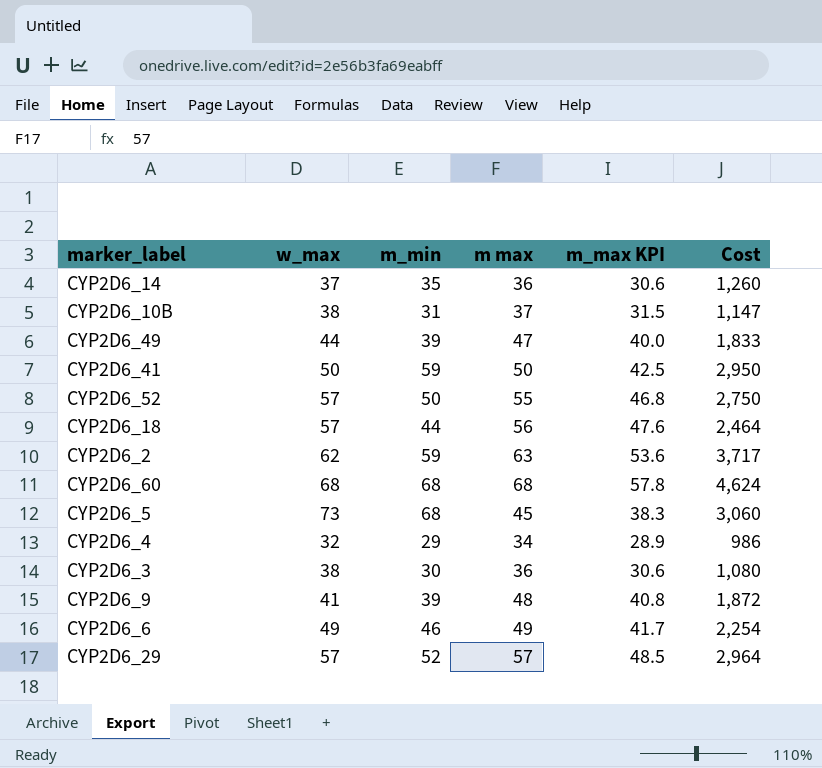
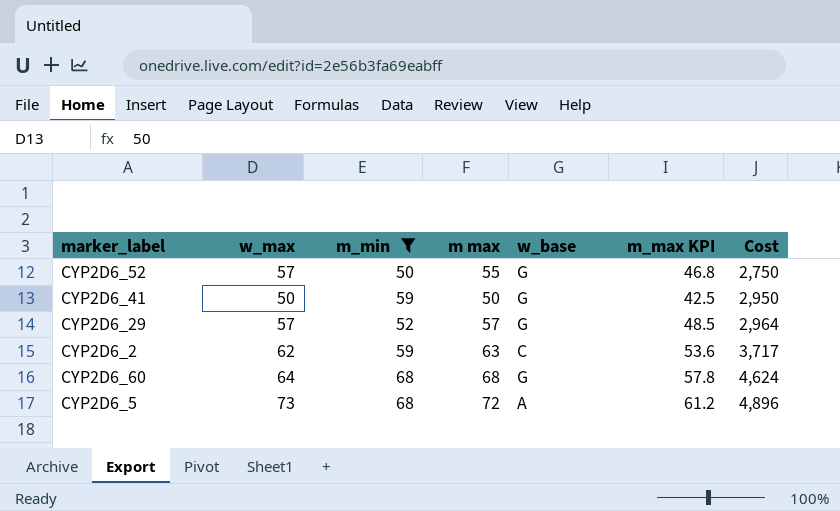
filter: none -> m_min >= 50
row order: none -> Cost ascending
column w_base | position: none -> 5
CYP2D6_60 | w_max: 68 -> 64
CYP2D6_5 | m max: 45 -> 72
CYP2D6_5 | m_max KPI: 38.3 -> 61.2
CYP2D6_5 | Cost: 3,060 -> 4,896

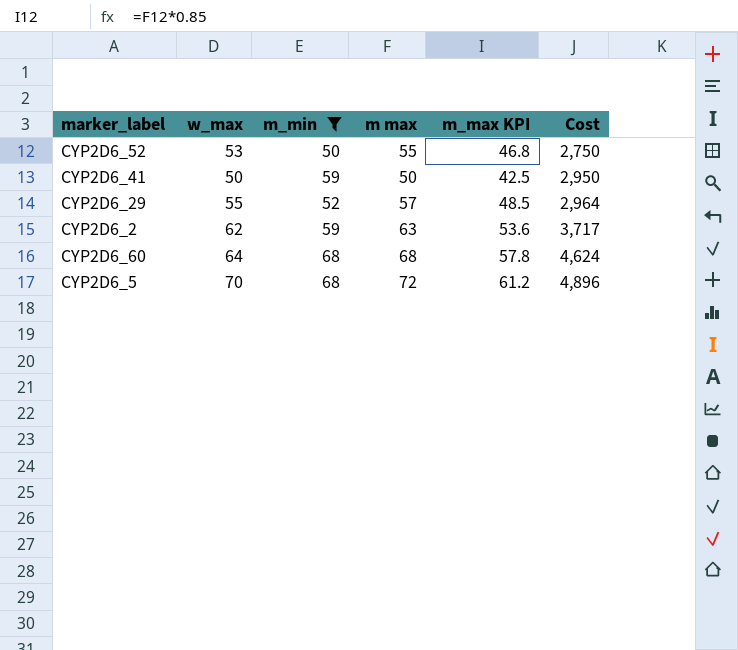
column w_base | position: 5 -> none
CYP2D6_52 | w_max: 57 -> 53
CYP2D6_29 | w_max: 57 -> 55
CYP2D6_5 | w_max: 73 -> 70

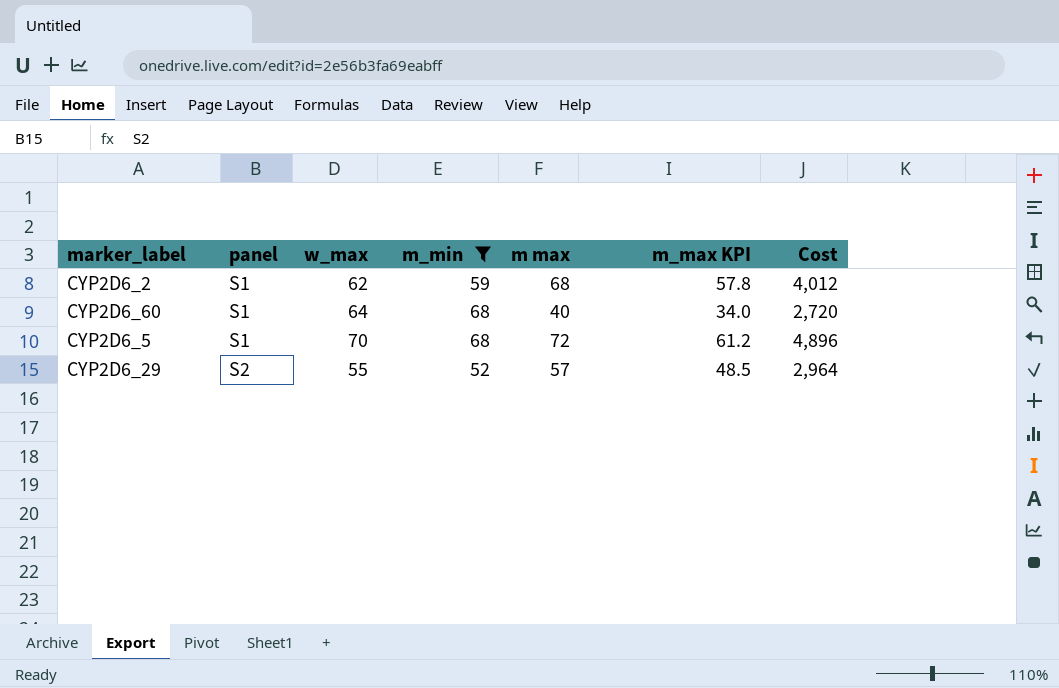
row order: Cost ascending -> panel ascending
column panel | position: none -> 2
row CYP2D6_52: 53 | 50 | 55 | 46.8 | 2,750 -> none
row CYP2D6_41: 50 | 59 | 50 | 42.5 | 2,950 -> none
CYP2D6_2 | m max: 63 -> 68
CYP2D6_2 | m_max KPI: 53.6 -> 57.8
CYP2D6_2 | Cost: 3,717 -> 4,012
CYP2D6_60 | m max: 68 -> 40
CYP2D6_60 | m_max KPI: 57.8 -> 34.0
CYP2D6_60 | Cost: 4,624 -> 2,720

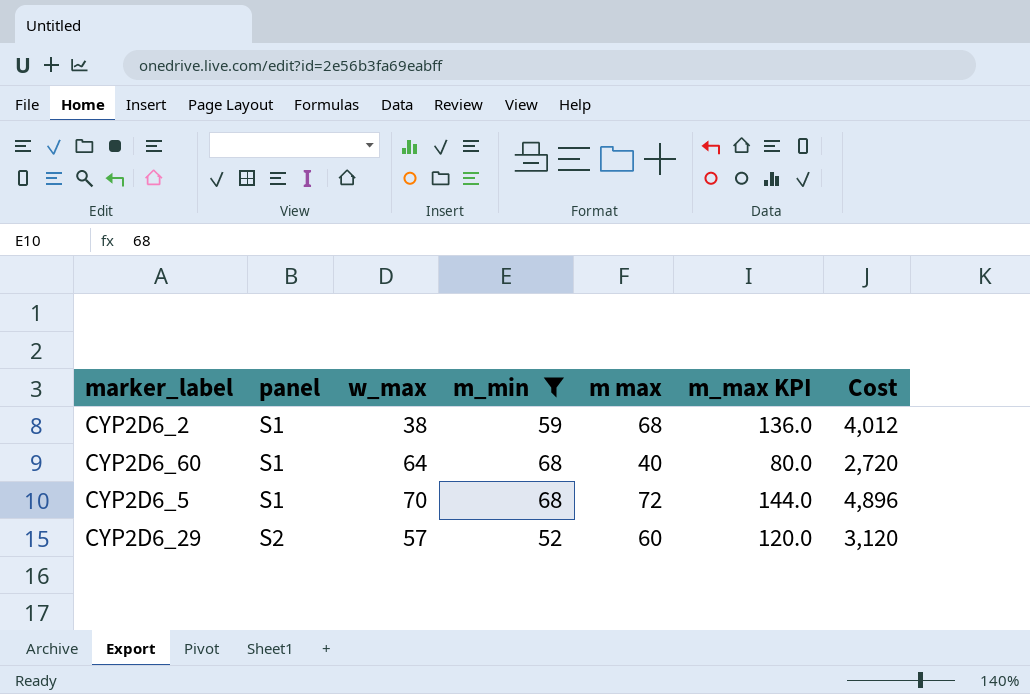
column m_max KPI | formula: [m max] * 0.85 -> [m max] * 2
CYP2D6_2 | w_max: 62 -> 38
CYP2D6_29 | w_max: 55 -> 57
CYP2D6_29 | m max: 57 -> 60
CYP2D6_29 | Cost: 2,964 -> 3,120

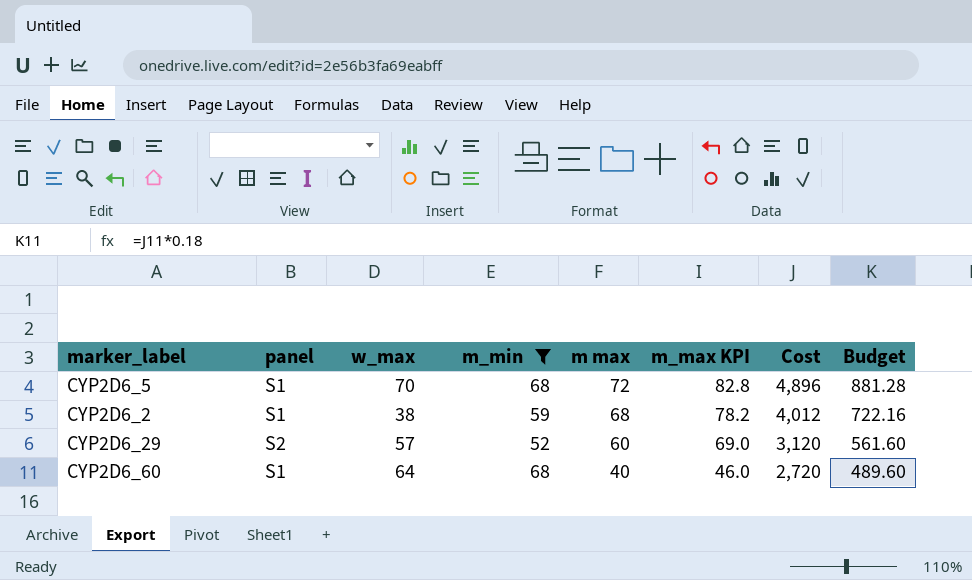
row order: panel ascending -> m max descending
column m_max KPI | formula: [m max] * 2 -> [m max] * 1.15
column Budget | formula: none -> [Cost] * 0.18

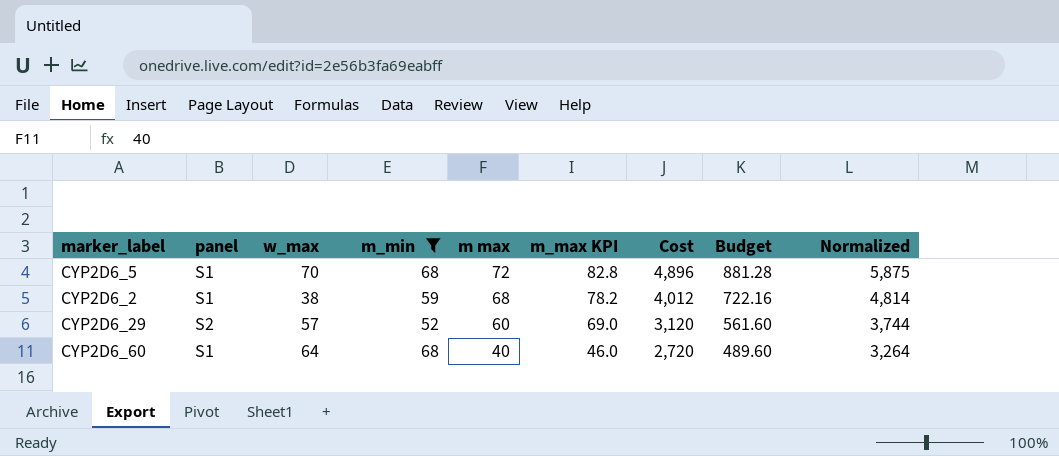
column Normalized | formula: none -> [Cost] * 1.2

